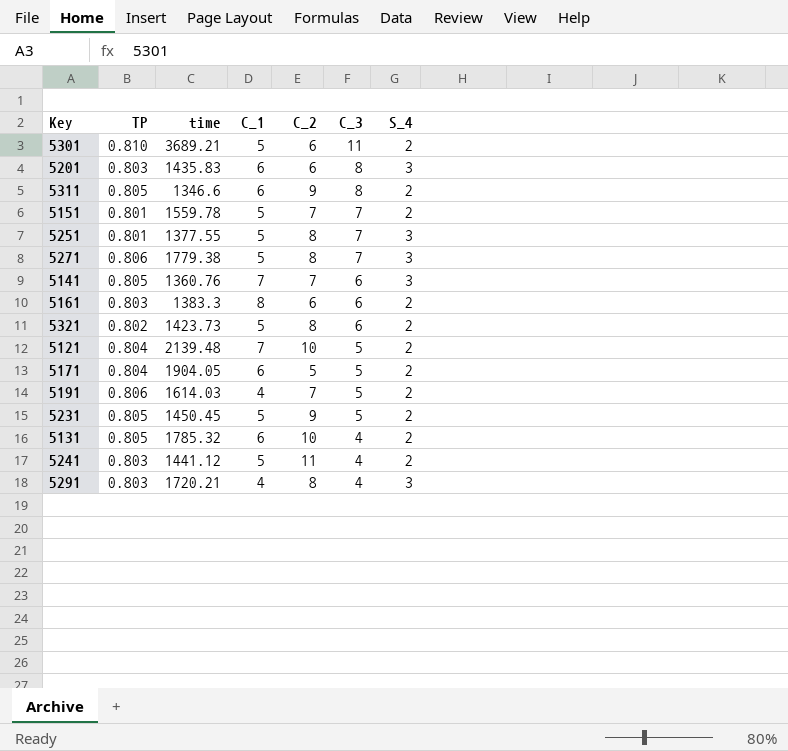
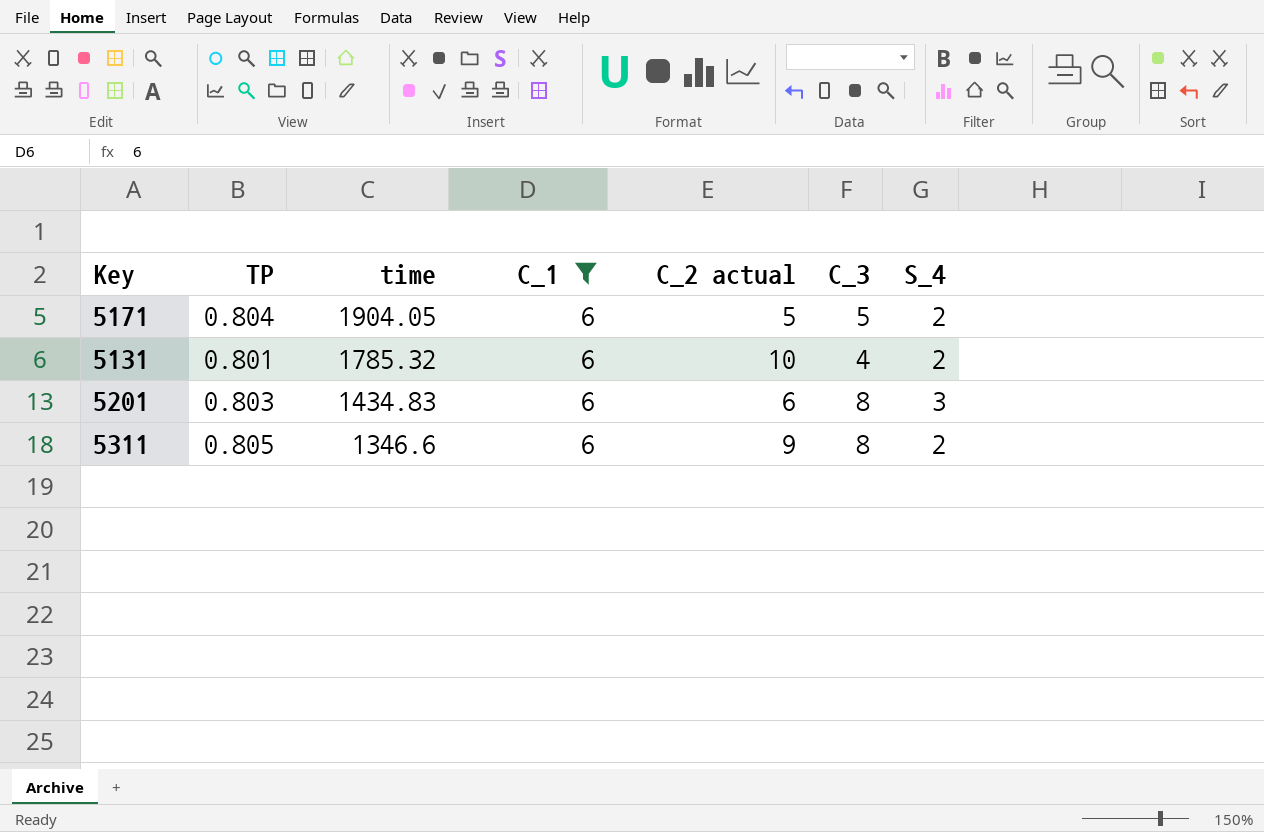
filter: none -> C_1 = 6
row order: C_3 descending -> time descending
column name: C_2 -> C_2 actual
5131 | TP: 0.805 -> 0.801
5201 | time: 1435.83 -> 1434.83

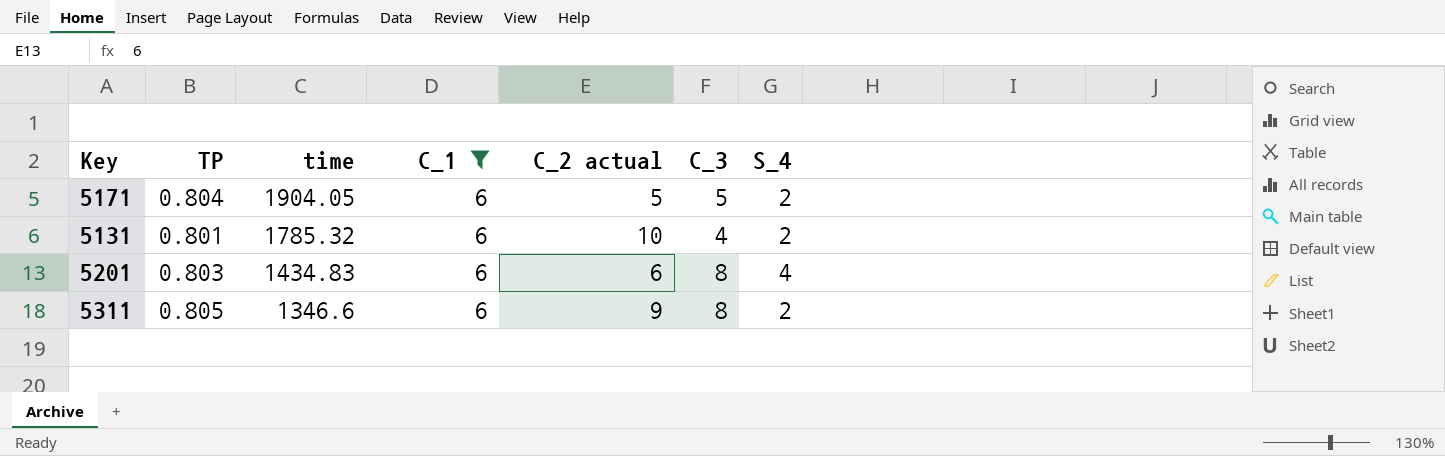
5201 | S_4: 3 -> 4

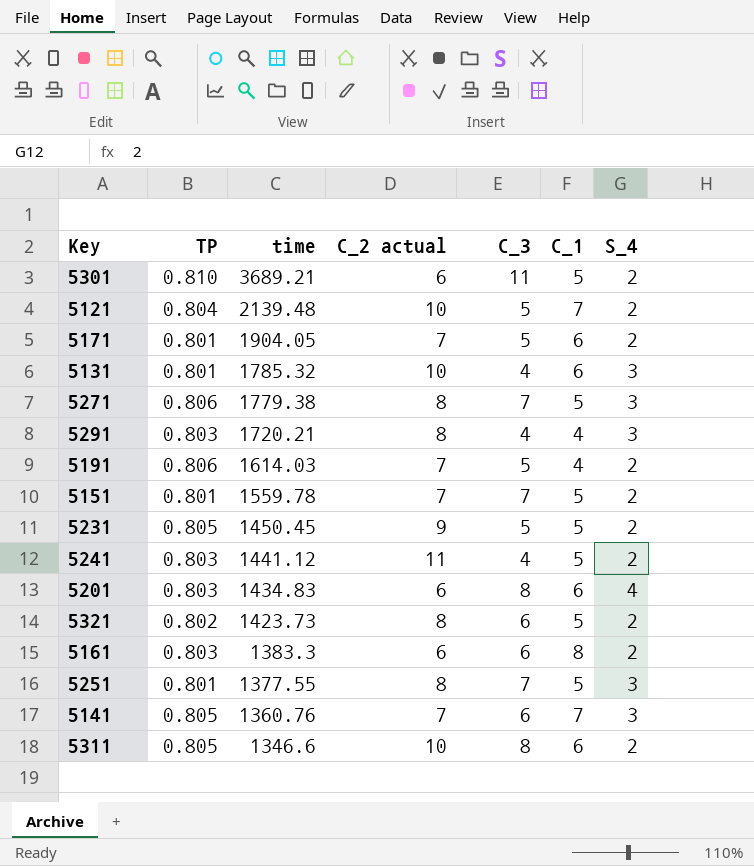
filter: C_1 = 6 -> none
column C_1 | position: 4 -> 6
5171 | TP: 0.804 -> 0.801
5171 | C_2 actual: 5 -> 7
5131 | S_4: 2 -> 3
5311 | C_2 actual: 9 -> 10

